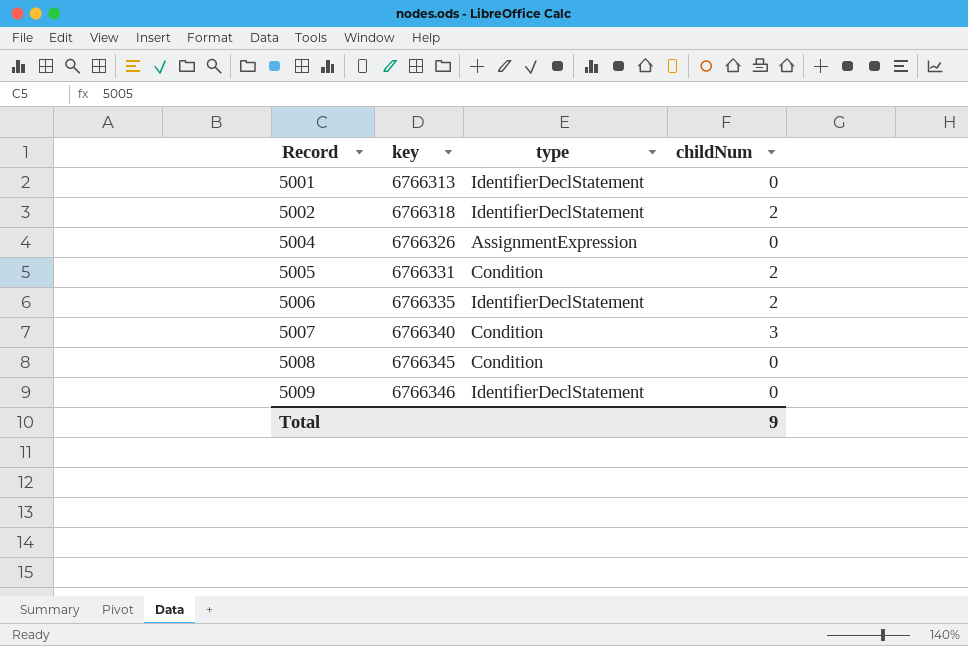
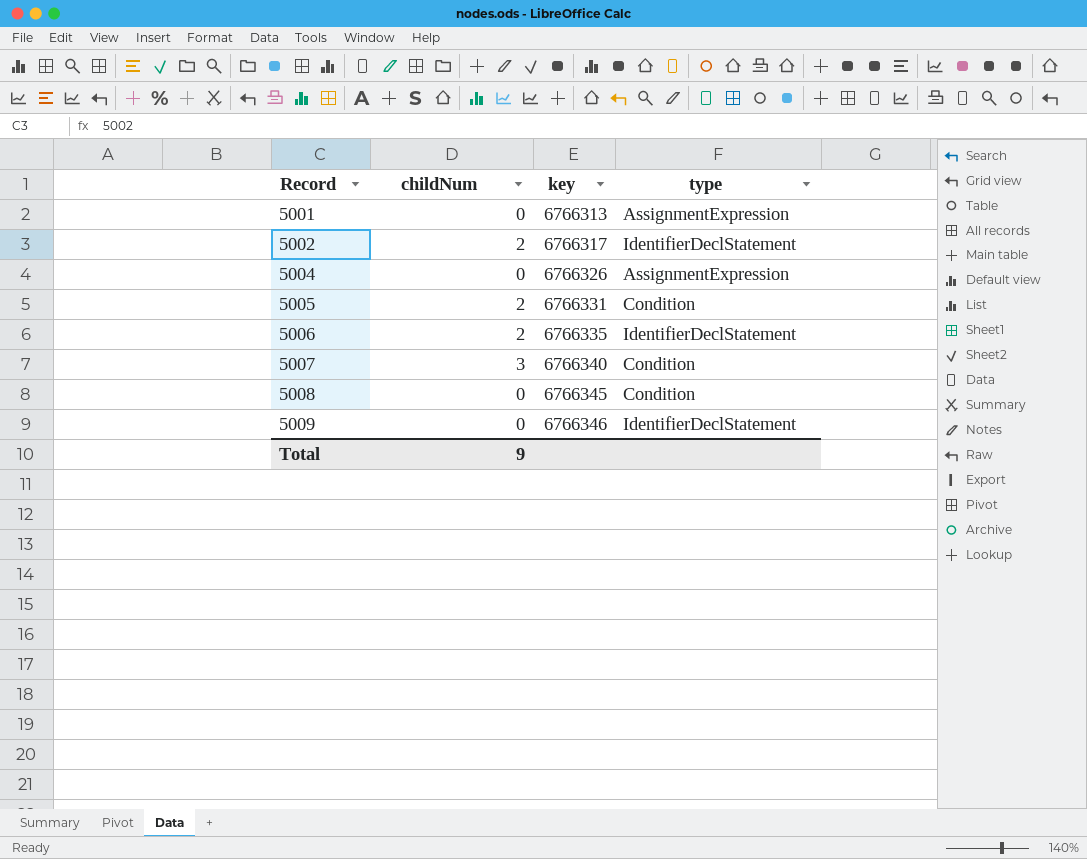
column childNum | position: 4 -> 2
5001 | type: IdentifierDeclStatement -> AssignmentExpression
5002 | key: 6766318 -> 6766317

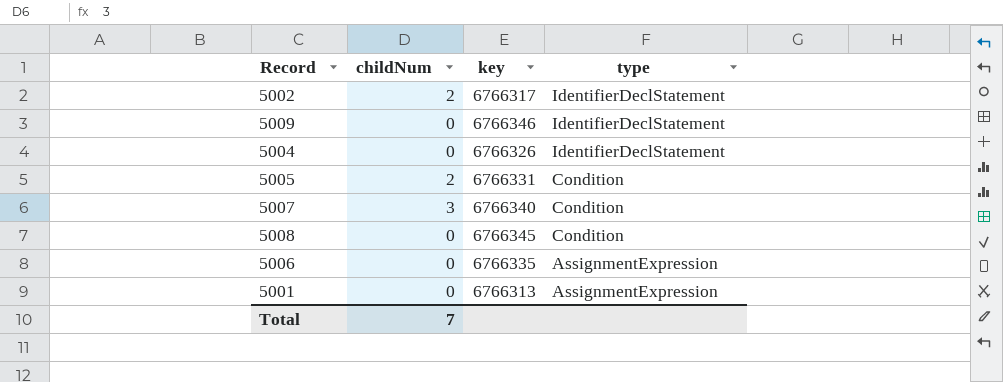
row order: Record ascending -> type descending
5004 | type: AssignmentExpression -> IdentifierDeclStatement
5006 | childNum: 2 -> 0
5006 | type: IdentifierDeclStatement -> AssignmentExpression
Total | childNum: 9 -> 7

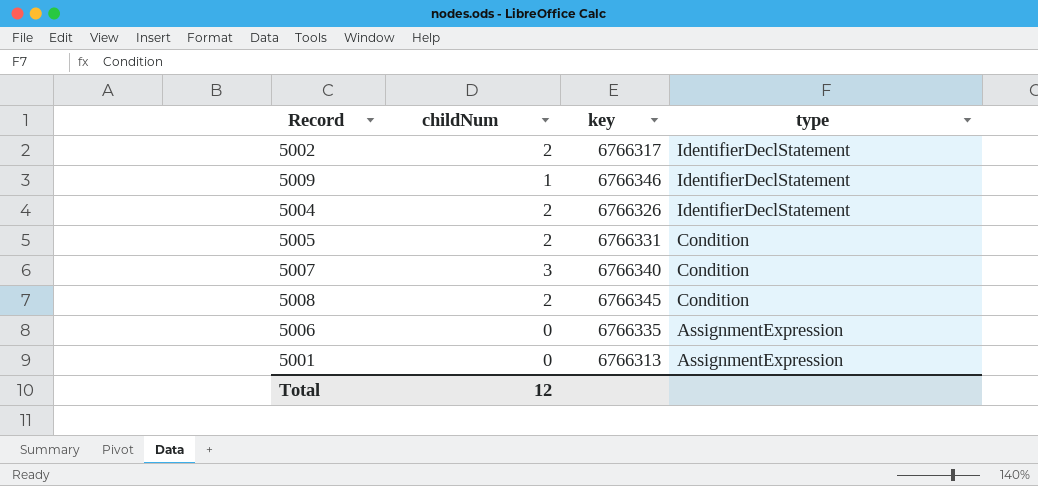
5009 | childNum: 0 -> 1
5004 | childNum: 0 -> 2
5008 | childNum: 0 -> 2
Total | childNum: 7 -> 12

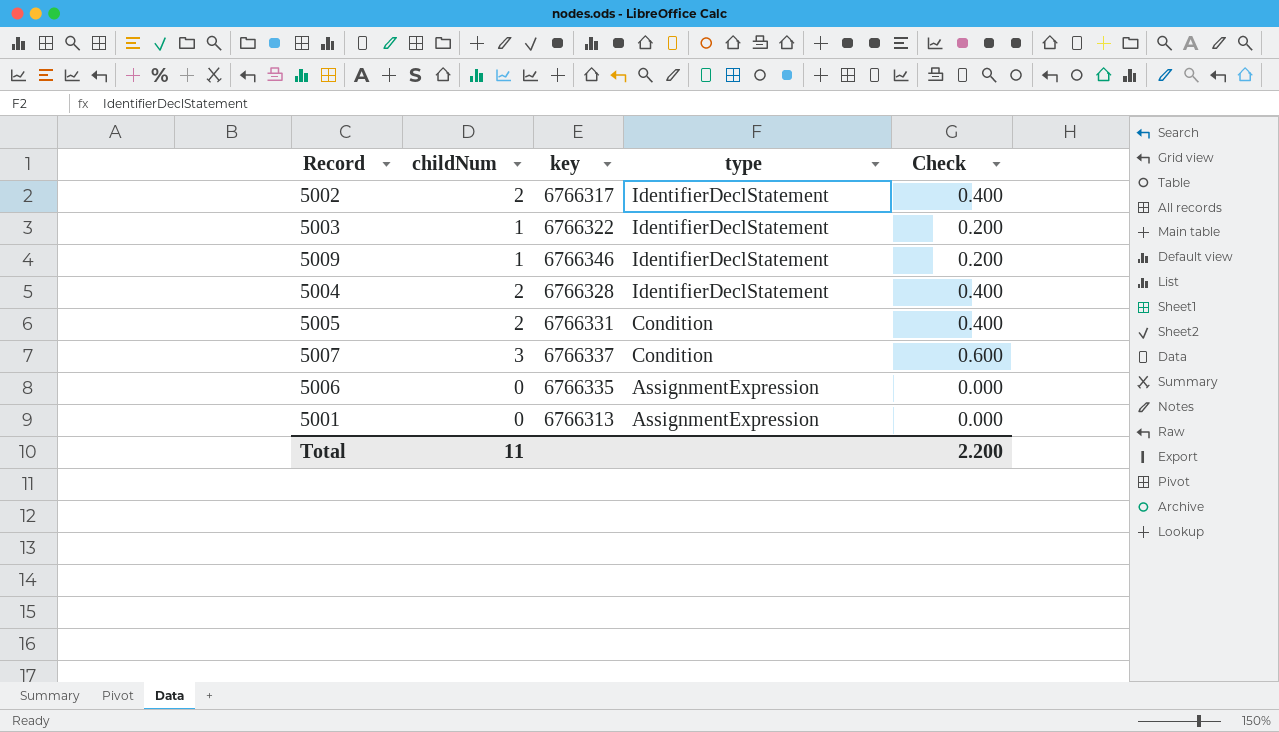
column Check | formula: none -> [childNum] * 0.2
row 5008: 2 | 6766345 | Condition -> none
row 5003: none -> 1 | 6766322 | IdentifierDeclStatement | 0.200
5004 | key: 6766326 -> 6766328
5007 | key: 6766340 -> 6766337
Total | childNum: 12 -> 11

